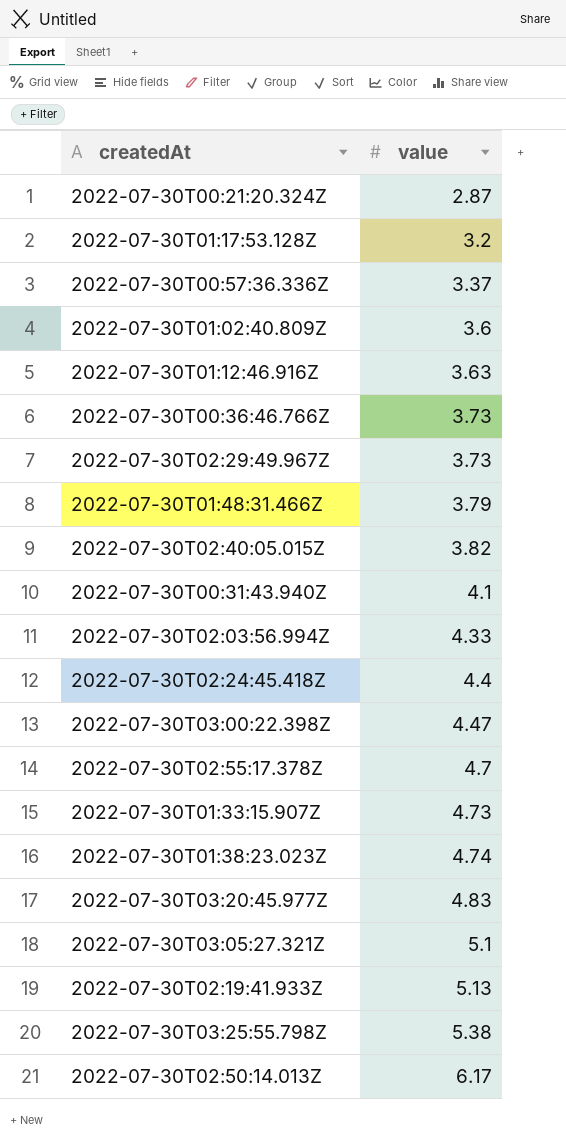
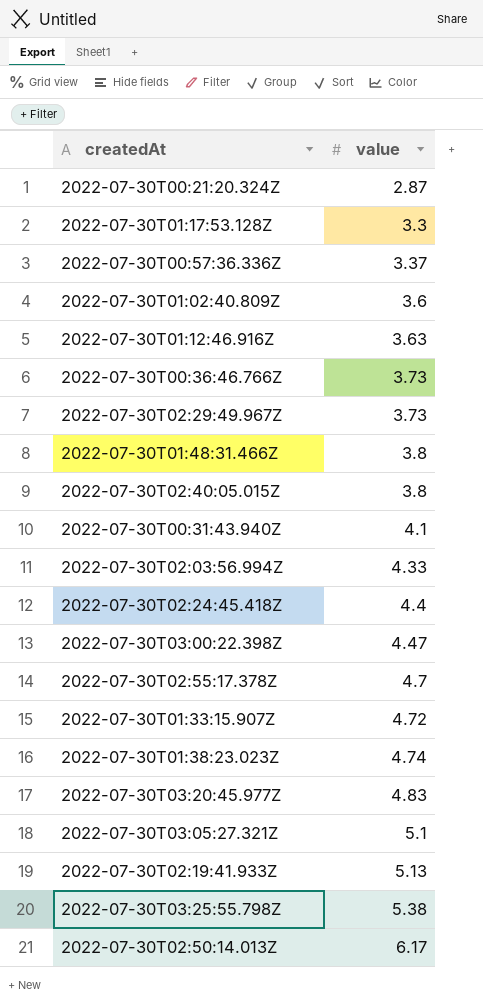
2022-07-30T01:17:53.128Z | value: 3.2 -> 3.3
2022-07-30T01:48:31.466Z | value: 3.79 -> 3.8
2022-07-30T02:40:05.015Z | value: 3.82 -> 3.8
2022-07-30T01:33:15.907Z | value: 4.73 -> 4.72

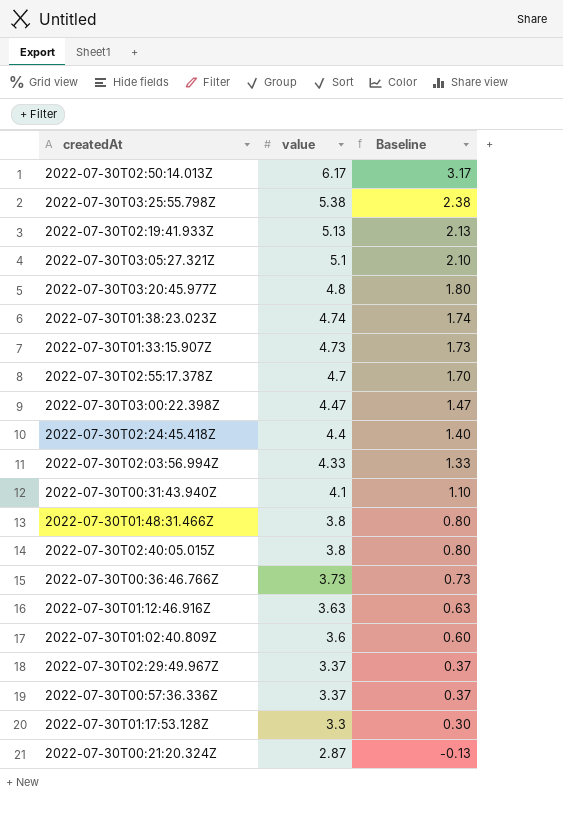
row order: value ascending -> value descending
column Baseline | formula: none -> [value] - 3
2022-07-30T03:20:45.977Z | value: 4.83 -> 4.8
2022-07-30T01:33:15.907Z | value: 4.72 -> 4.73
2022-07-30T02:29:49.967Z | value: 3.73 -> 3.37

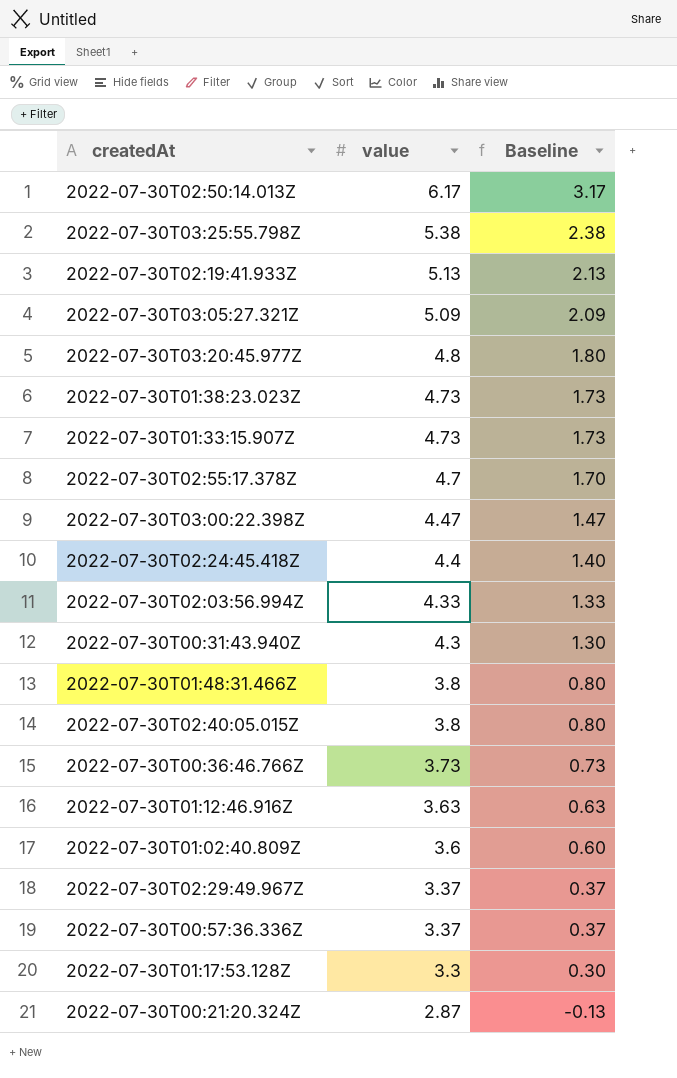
2022-07-30T03:05:27.321Z | value: 5.1 -> 5.09
2022-07-30T03:05:27.321Z | Baseline: 2.10 -> 2.09
2022-07-30T01:38:23.023Z | value: 4.74 -> 4.73
2022-07-30T01:38:23.023Z | Baseline: 1.74 -> 1.73
2022-07-30T00:31:43.940Z | value: 4.1 -> 4.3
2022-07-30T00:31:43.940Z | Baseline: 1.10 -> 1.30

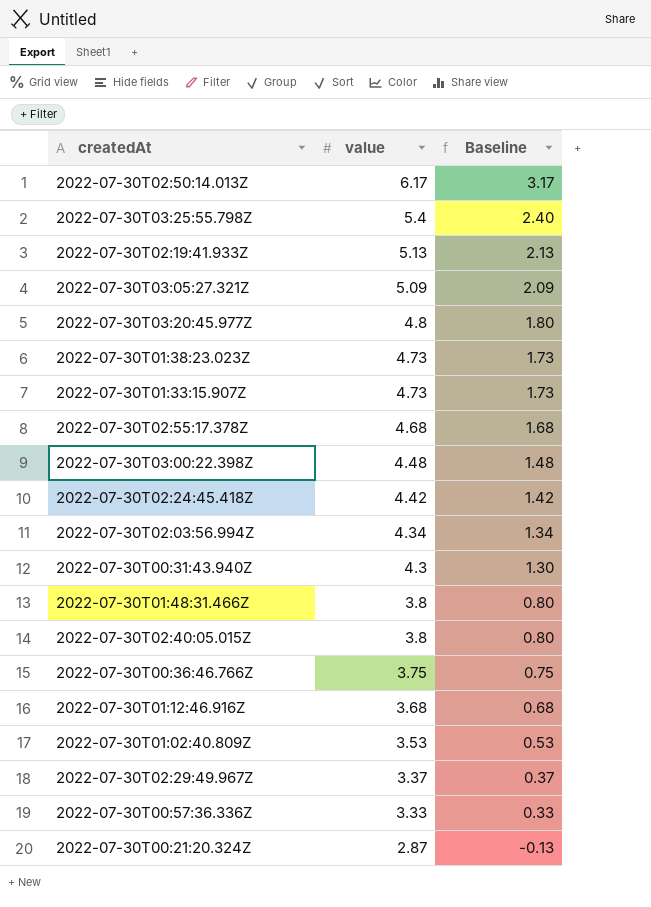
row 2022-07-30T01:17:53.128Z: 3.3 | 0.30 -> none
2022-07-30T03:25:55.798Z | value: 5.38 -> 5.4
2022-07-30T03:25:55.798Z | Baseline: 2.38 -> 2.40
2022-07-30T02:55:17.378Z | value: 4.7 -> 4.68
2022-07-30T02:55:17.378Z | Baseline: 1.70 -> 1.68
2022-07-30T03:00:22.398Z | value: 4.47 -> 4.48
2022-07-30T03:00:22.398Z | Baseline: 1.47 -> 1.48
2022-07-30T02:24:45.418Z | value: 4.4 -> 4.42
2022-07-30T02:24:45.418Z | Baseline: 1.40 -> 1.42
2022-07-30T02:03:56.994Z | value: 4.33 -> 4.34
2022-07-30T02:03:56.994Z | Baseline: 1.33 -> 1.34
2022-07-30T00:36:46.766Z | value: 3.73 -> 3.75
2022-07-30T00:36:46.766Z | Baseline: 0.73 -> 0.75
2022-07-30T01:12:46.916Z | value: 3.63 -> 3.68
2022-07-30T01:12:46.916Z | Baseline: 0.63 -> 0.68
2022-07-30T01:02:40.809Z | value: 3.6 -> 3.53
2022-07-30T01:02:40.809Z | Baseline: 0.60 -> 0.53
2022-07-30T00:57:36.336Z | value: 3.37 -> 3.33
2022-07-30T00:57:36.336Z | Baseline: 0.37 -> 0.33

